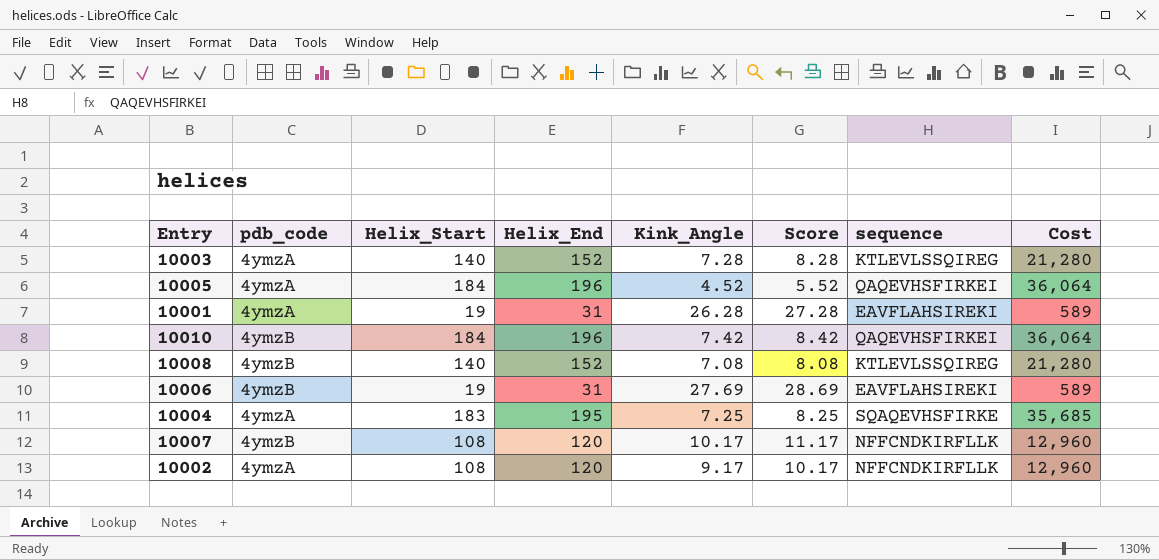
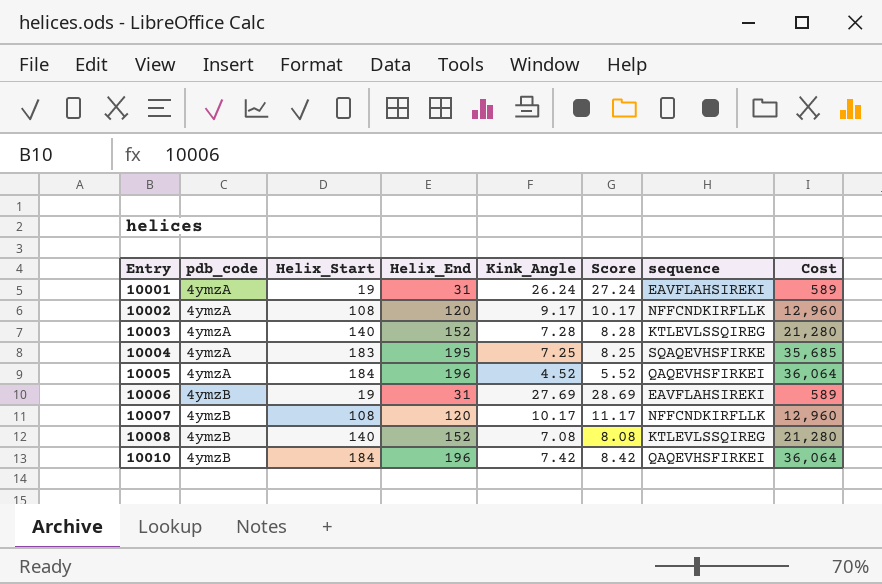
row order: none -> Entry ascending
10001 | Kink_Angle: 26.28 -> 26.24
10001 | Score: 27.28 -> 27.24

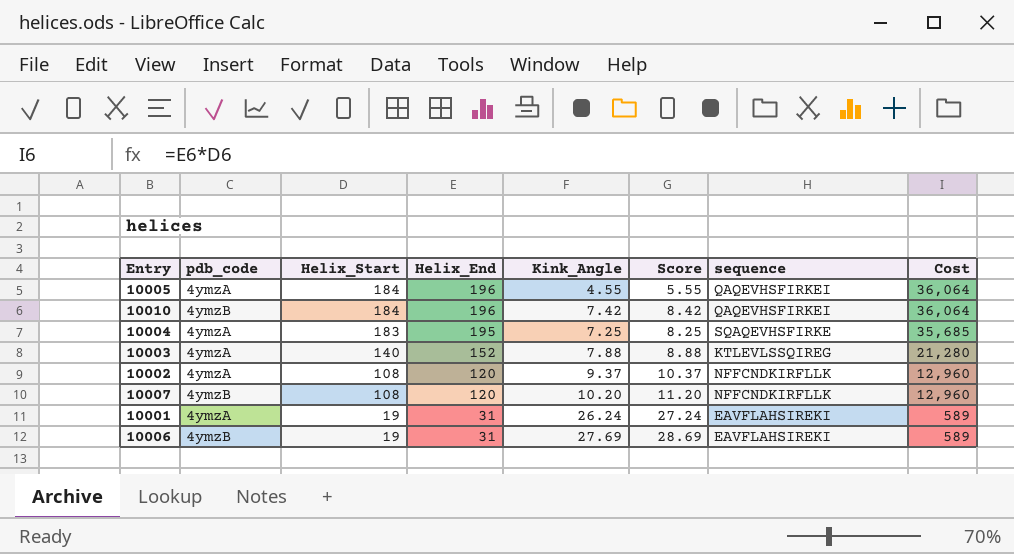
row order: Entry ascending -> Helix_Start descending
row 10008: 4ymzB | 140 | 152 | 7.08 | 8.08 | KTLEVLSSQIREG | 21,280 -> none
10005 | Kink_Angle: 4.52 -> 4.55
10005 | Score: 5.52 -> 5.55
10003 | Kink_Angle: 7.28 -> 7.88
10003 | Score: 8.28 -> 8.88
10002 | Kink_Angle: 9.17 -> 9.37
10002 | Score: 10.17 -> 10.37
10007 | Kink_Angle: 10.17 -> 10.20
10007 | Score: 11.17 -> 11.20

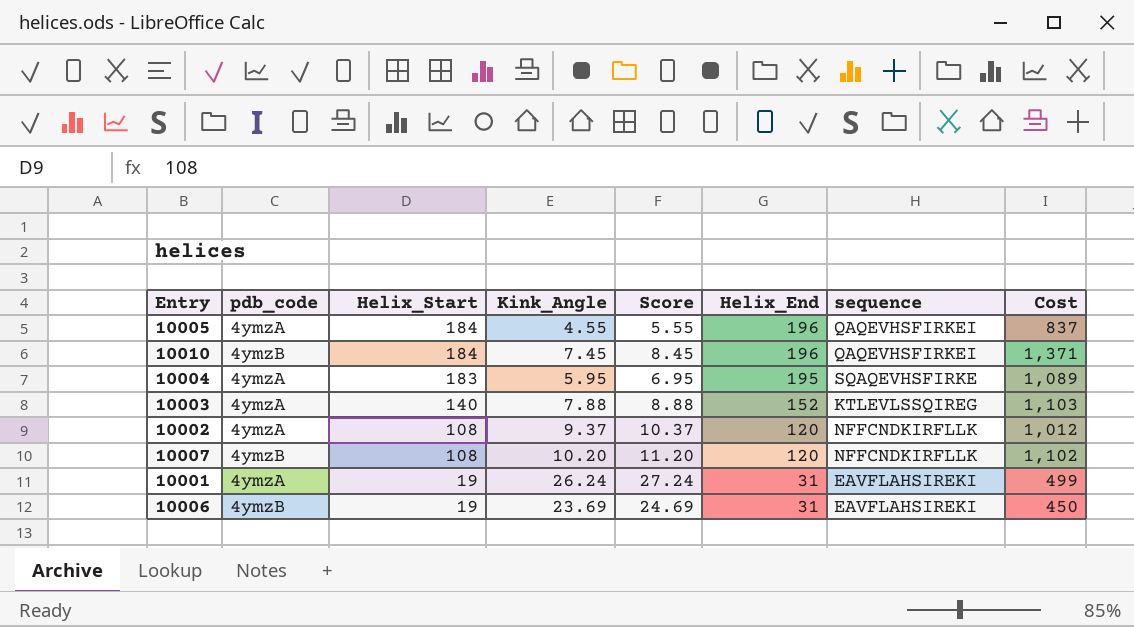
column Helix_End | position: 4 -> 6
column Cost | formula: [Helix_Start] * [Helix_End] -> [Helix_Start] * [Kink_Angle]
10010 | Kink_Angle: 7.42 -> 7.45
10010 | Score: 8.42 -> 8.45
10004 | Kink_Angle: 7.25 -> 5.95
10004 | Score: 8.25 -> 6.95
10006 | Kink_Angle: 27.69 -> 23.69
10006 | Score: 28.69 -> 24.69

